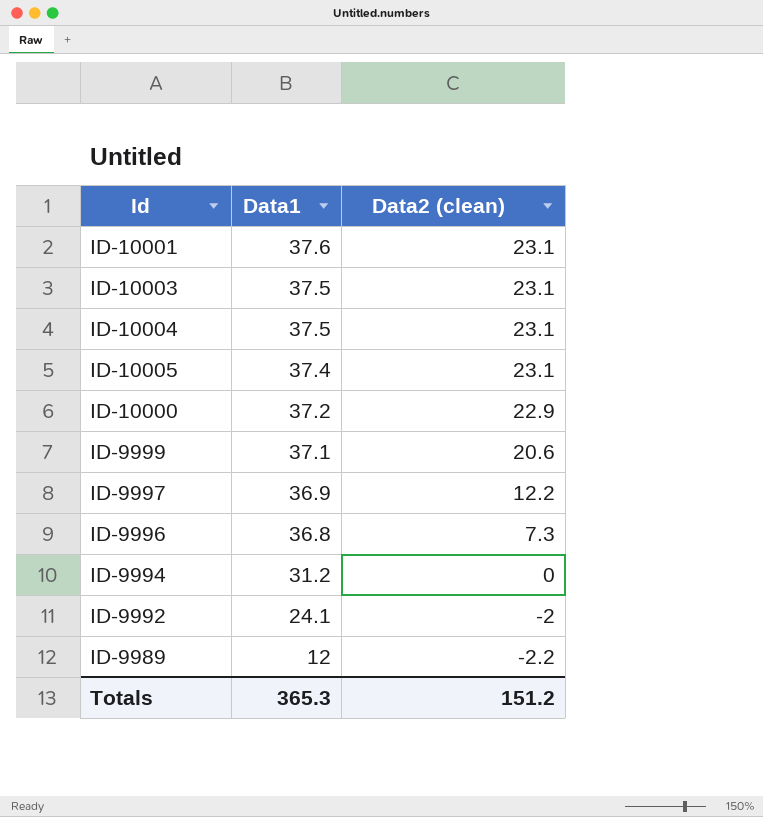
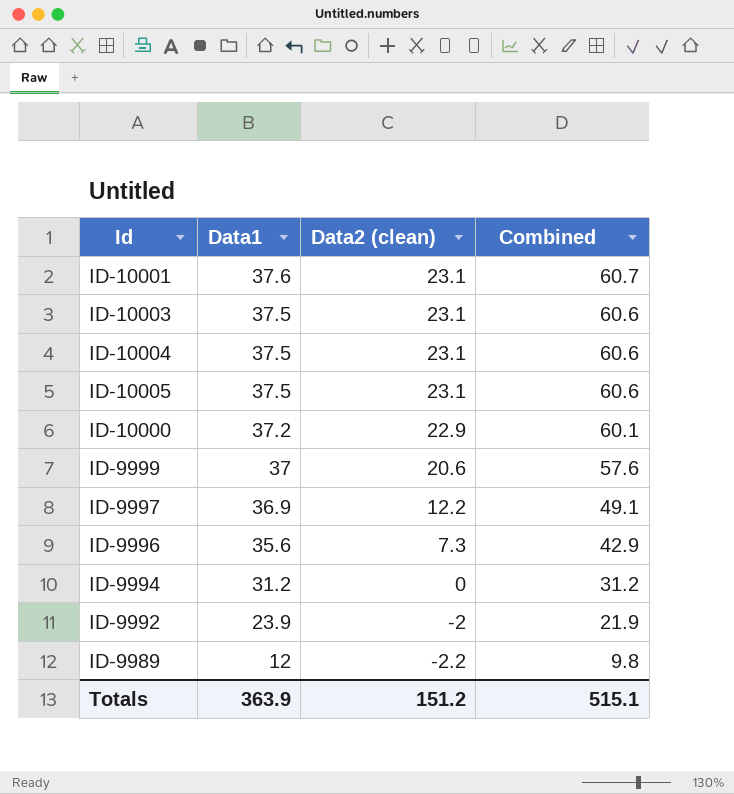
column Combined | formula: none -> [Data1] + [Data2 (clean)]
ID-10005 | Data1: 37.4 -> 37.5
ID-9999 | Data1: 37.1 -> 37
ID-9996 | Data1: 36.8 -> 35.6
ID-9992 | Data1: 24.1 -> 23.9
Totals | Data1: 365.3 -> 363.9

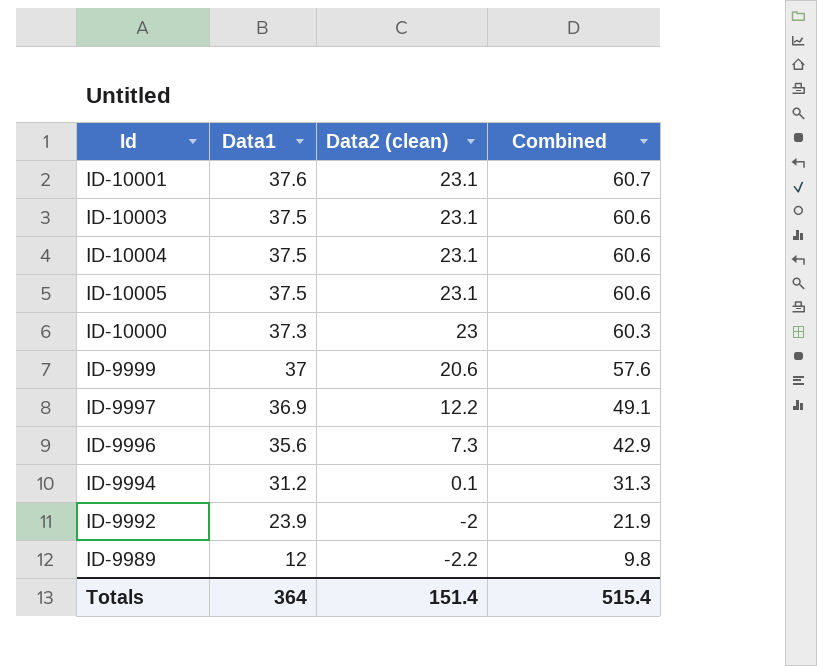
ID-10000 | Data1: 37.2 -> 37.3
ID-10000 | Data2 (clean): 22.9 -> 23
ID-10000 | Combined: 60.1 -> 60.3
ID-9994 | Data2 (clean): 0 -> 0.1
ID-9994 | Combined: 31.2 -> 31.3
Totals | Data1: 363.9 -> 364
Totals | Data2 (clean): 151.2 -> 151.4
Totals | Combined: 515.1 -> 515.4

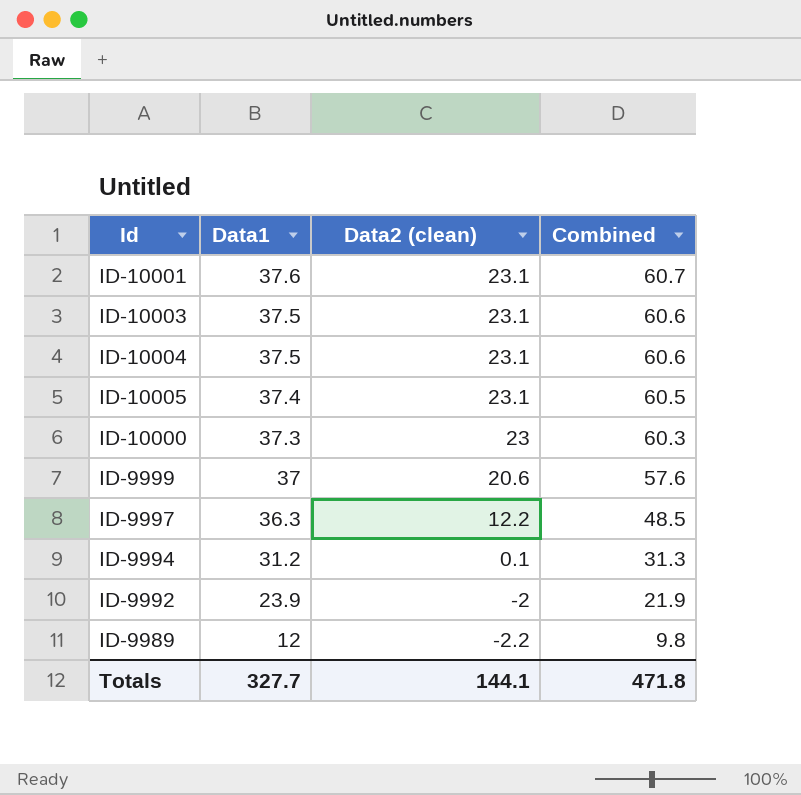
row ID-9996: 35.6 | 7.3 | 42.9 -> none
ID-10005 | Data1: 37.5 -> 37.4
ID-10005 | Combined: 60.6 -> 60.5
ID-9997 | Data1: 36.9 -> 36.3
ID-9997 | Combined: 49.1 -> 48.5
Totals | Data1: 364 -> 327.7
Totals | Data2 (clean): 151.4 -> 144.1
Totals | Combined: 515.4 -> 471.8

